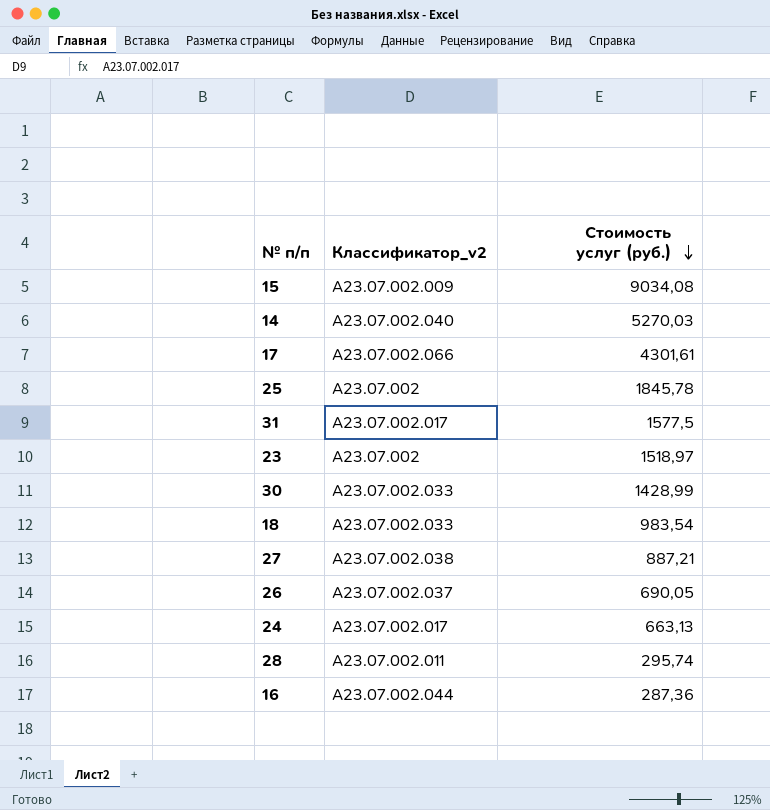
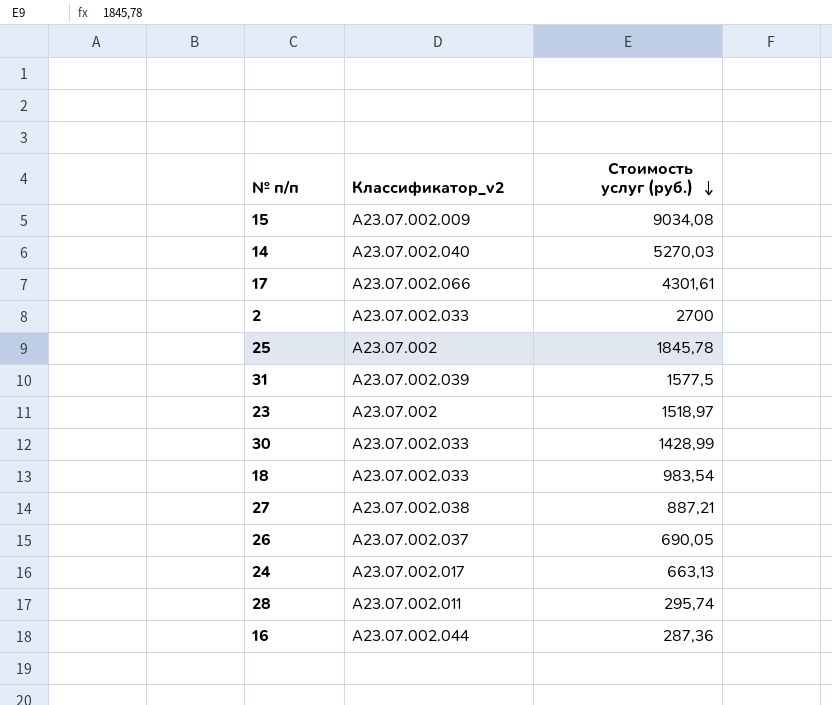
row 2: none -> A23.07.002.033 | 2700
31 | Классификатор_v2: A23.07.002.017 -> A23.07.002.039

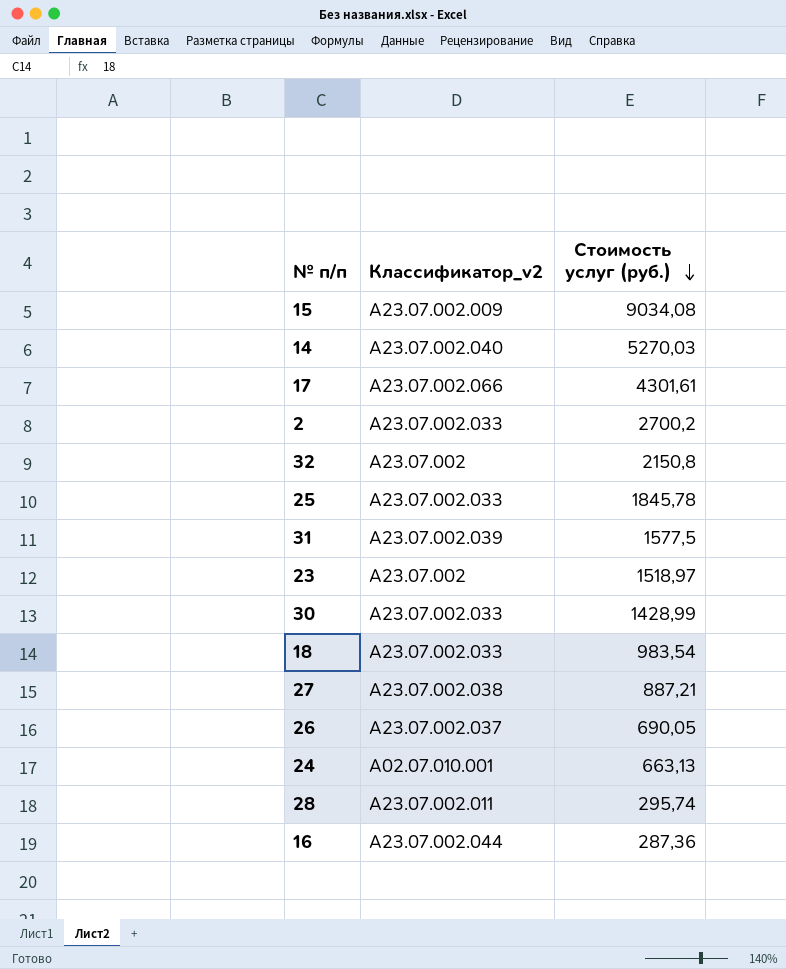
2 | Стоимость услуг (руб.): 2700 -> 2700,2
row 32: none -> A23.07.002 | 2150,8
25 | Классификатор_v2: A23.07.002 -> A23.07.002.033
24 | Классификатор_v2: A23.07.002.017 -> A02.07.010.001

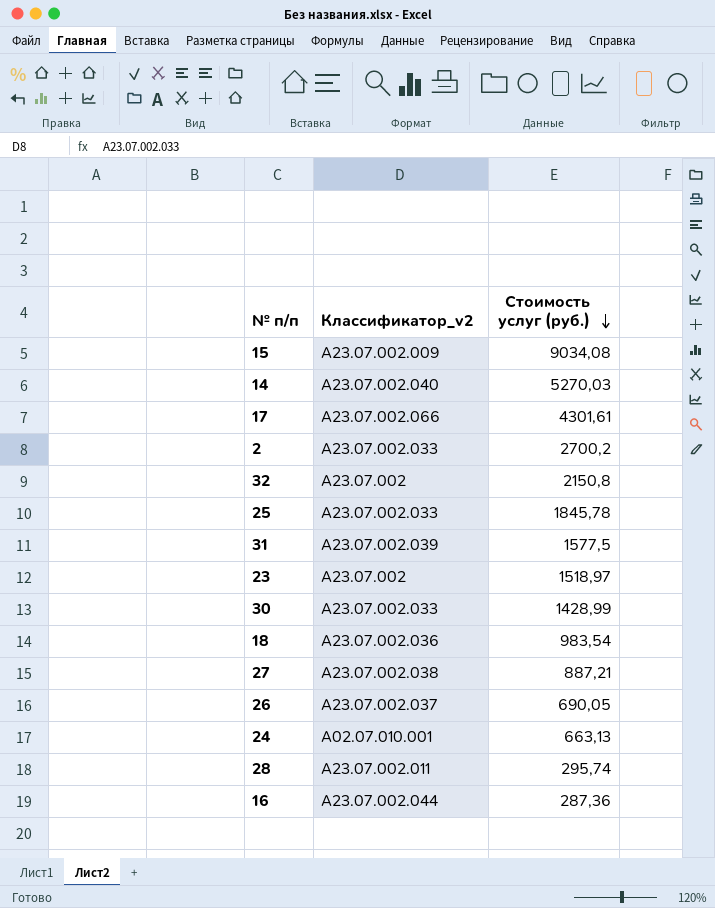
18 | Классификатор_v2: A23.07.002.033 -> A23.07.002.036

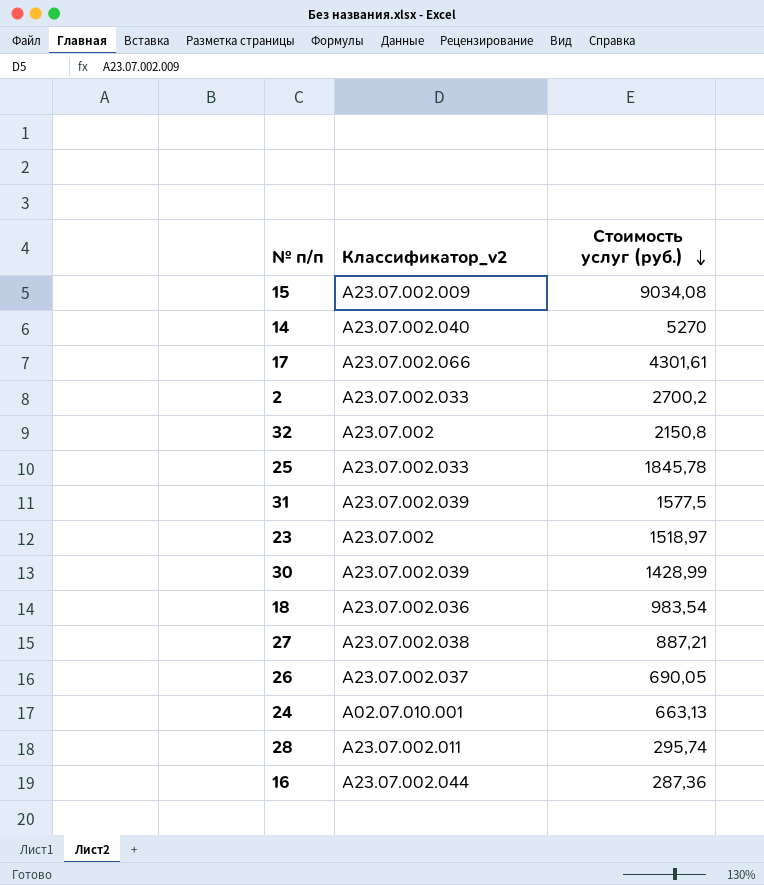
14 | Стоимость услуг (руб.): 5270,03 -> 5270
30 | Классификатор_v2: A23.07.002.033 -> A23.07.002.039

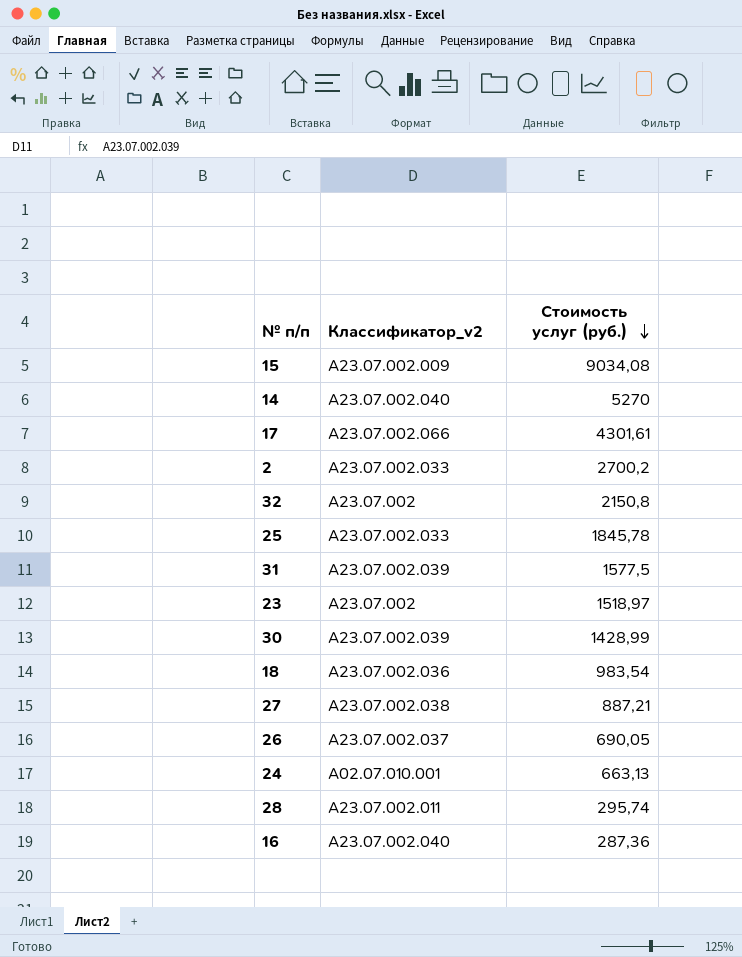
16 | Классификатор_v2: A23.07.002.044 -> A23.07.002.040

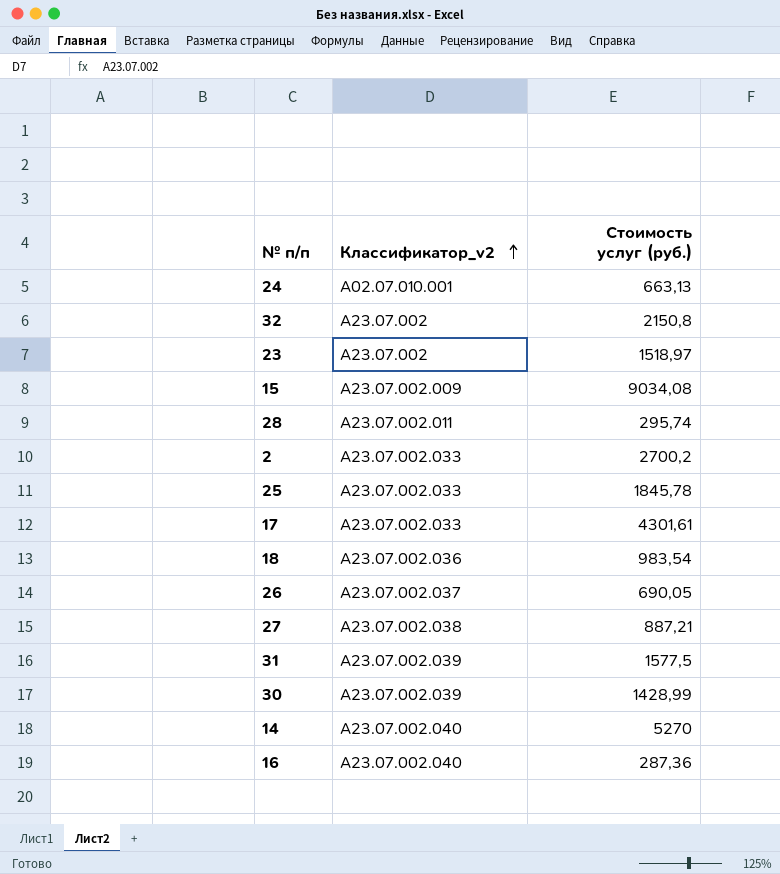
row order: Стоимость услуг (руб.) descending -> Классификатор_v2 ascending
17 | Классификатор_v2: A23.07.002.066 -> A23.07.002.033

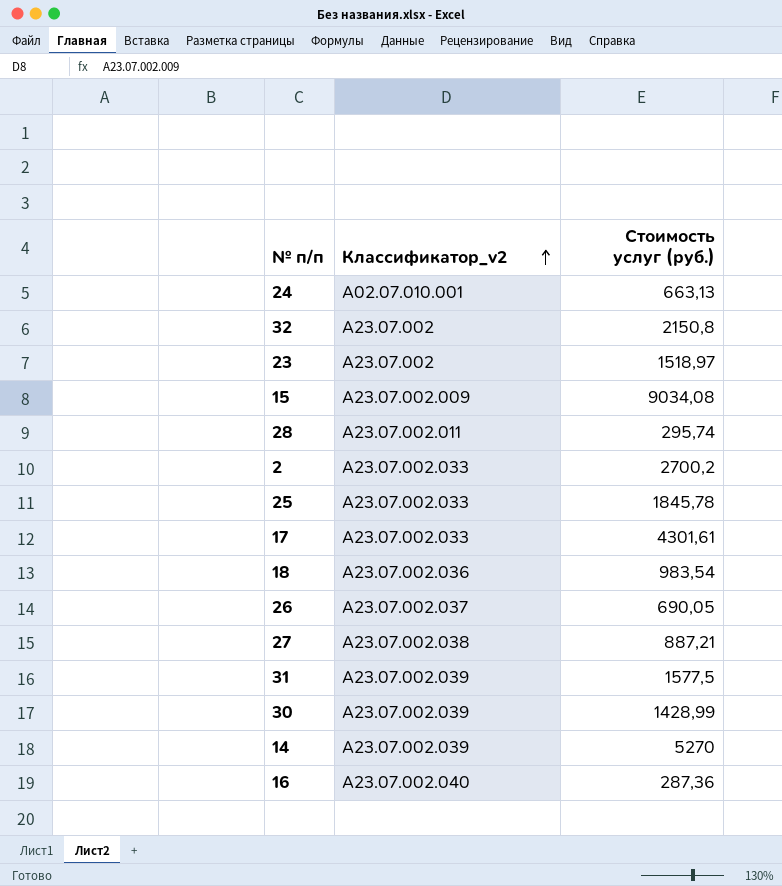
14 | Классификатор_v2: A23.07.002.040 -> A23.07.002.039

